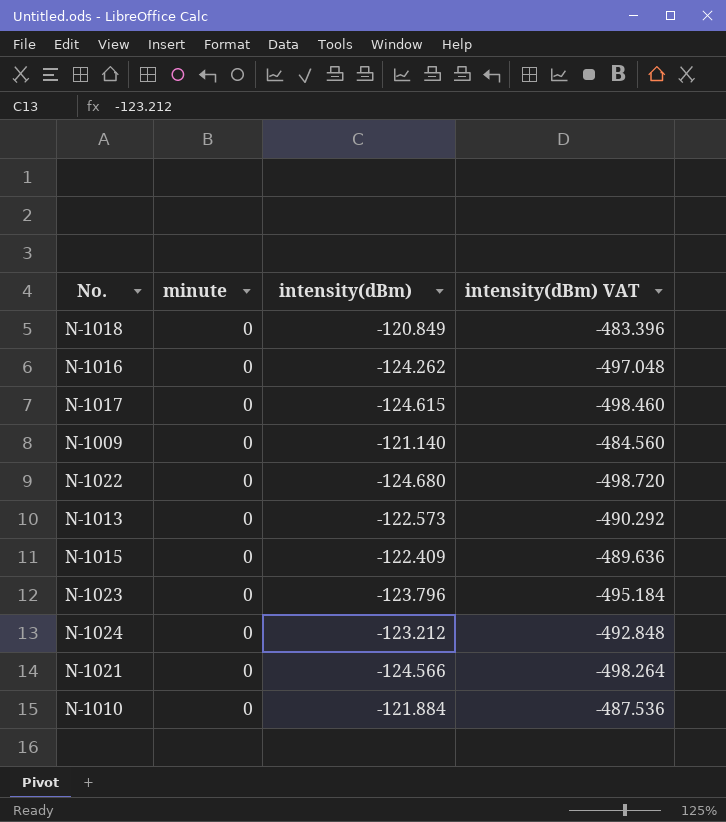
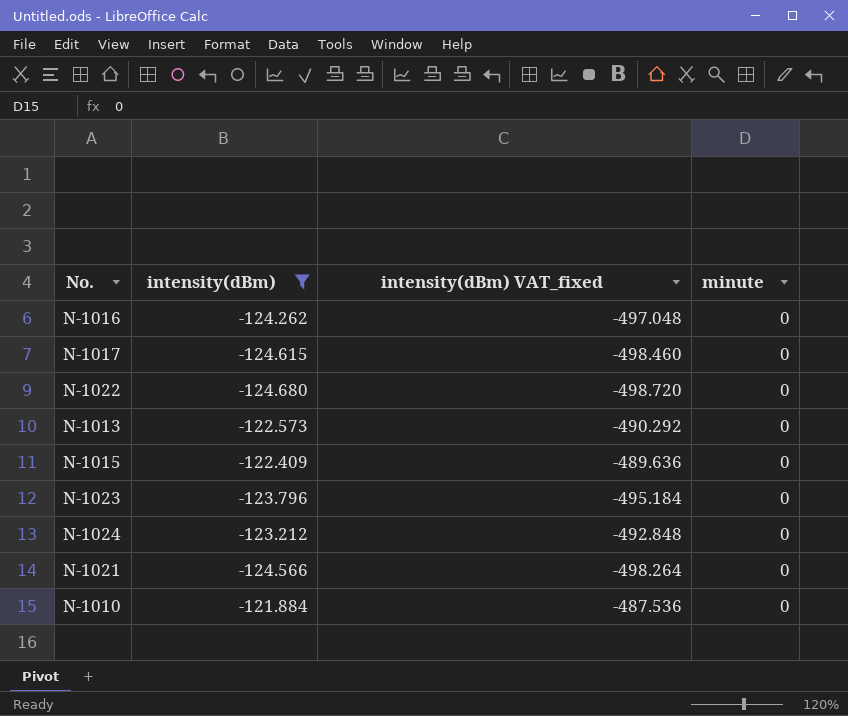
filter: none -> intensity(dBm) <= -121.884
column name: intensity(dBm) VAT -> intensity(dBm) VAT_fixed
column minute | position: 2 -> 4

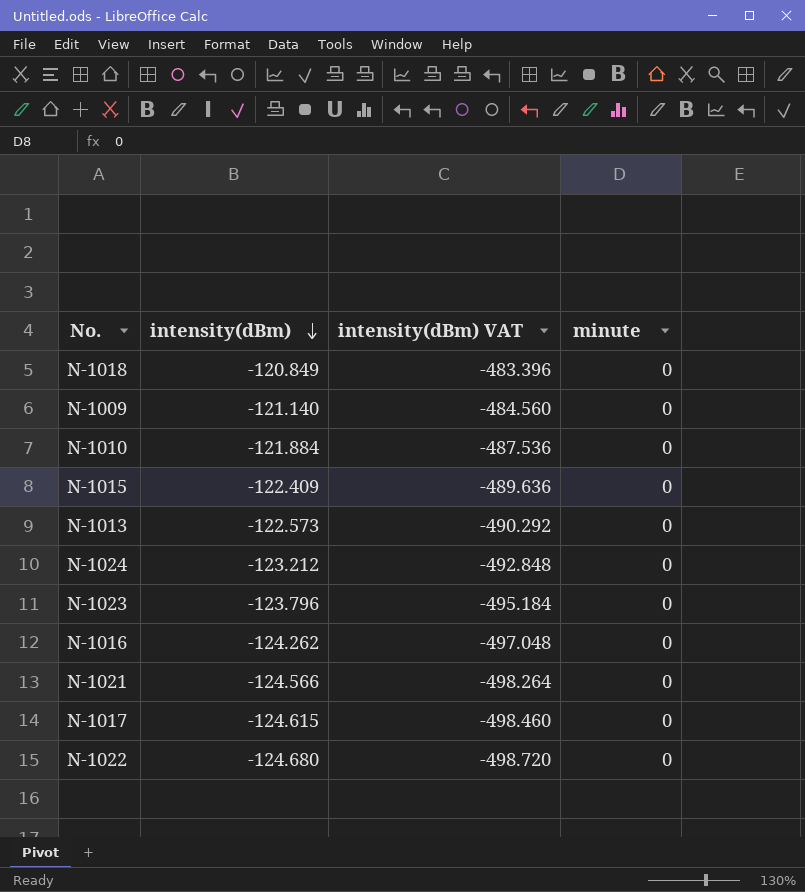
filter: intensity(dBm) <= -121.884 -> none
row order: none -> intensity(dBm) descending
column name: intensity(dBm) VAT_fixed -> intensity(dBm) VAT

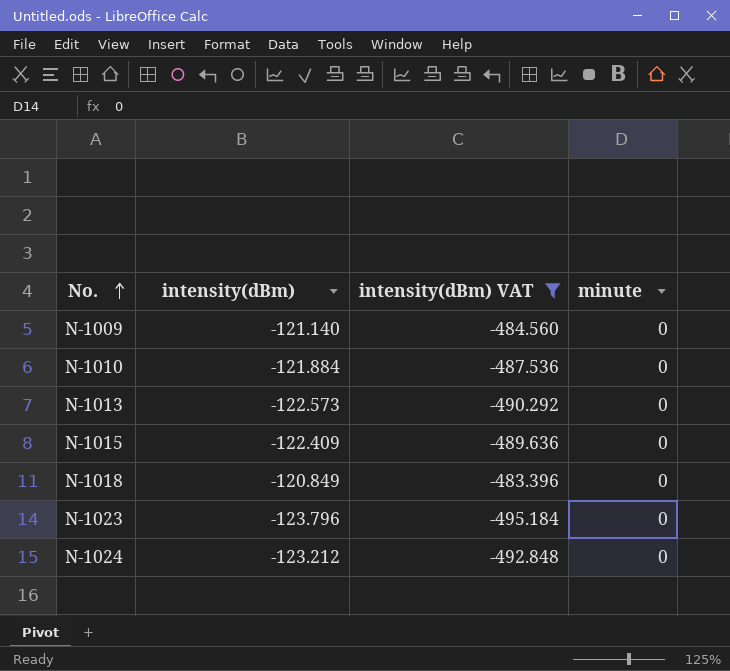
filter: none -> intensity(dBm) VAT >= -495.184
row order: intensity(dBm) descending -> No. ascending

